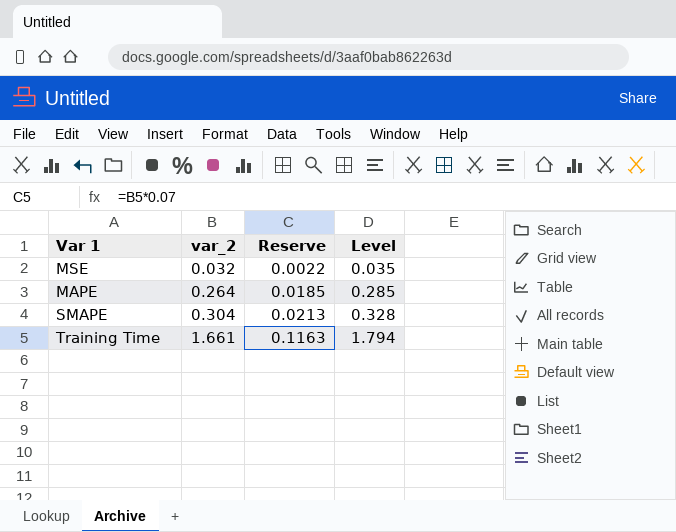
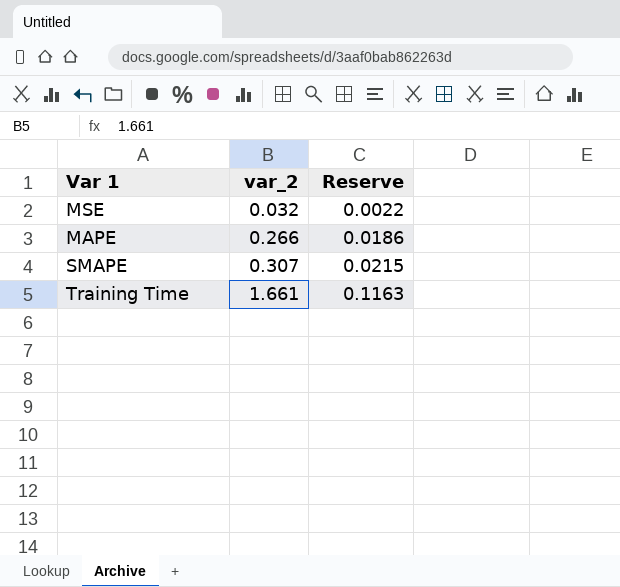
column Level | formula: [var_2] * 1.08 -> none
MAPE | var_2: 0.264 -> 0.266
MAPE | Reserve: 0.0185 -> 0.0186
SMAPE | var_2: 0.304 -> 0.307
SMAPE | Reserve: 0.0213 -> 0.0215

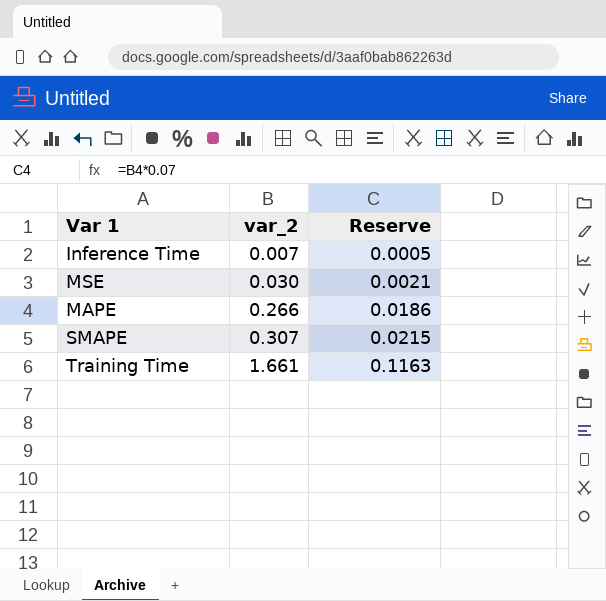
row Inference Time: none -> 0.007 | 0.0005
MSE | var_2: 0.032 -> 0.030
MSE | Reserve: 0.0022 -> 0.0021

